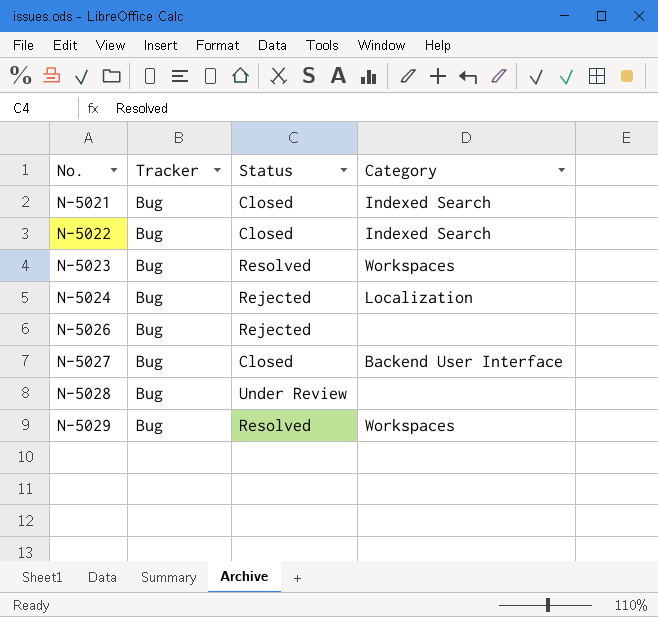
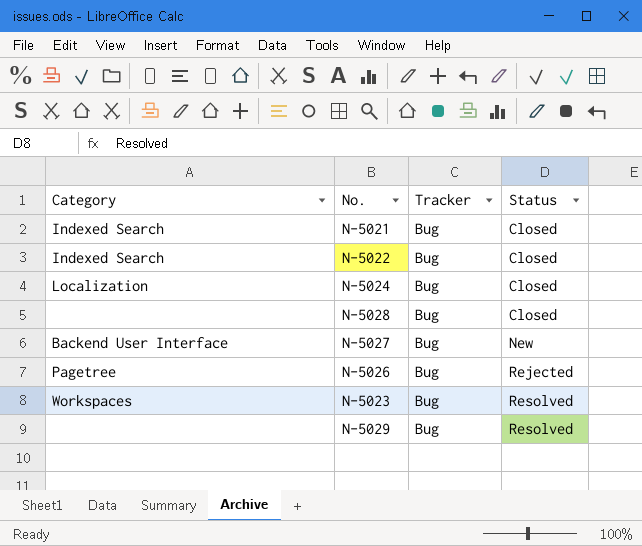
row order: No. ascending -> Status ascending
column Category | position: 4 -> 1
N-5024 | Status: Rejected -> Closed
N-5028 | Status: Under Review -> Closed
N-5027 | Status: Closed -> New
N-5026 | Category: none -> Pagetree
N-5029 | Category: Workspaces -> none

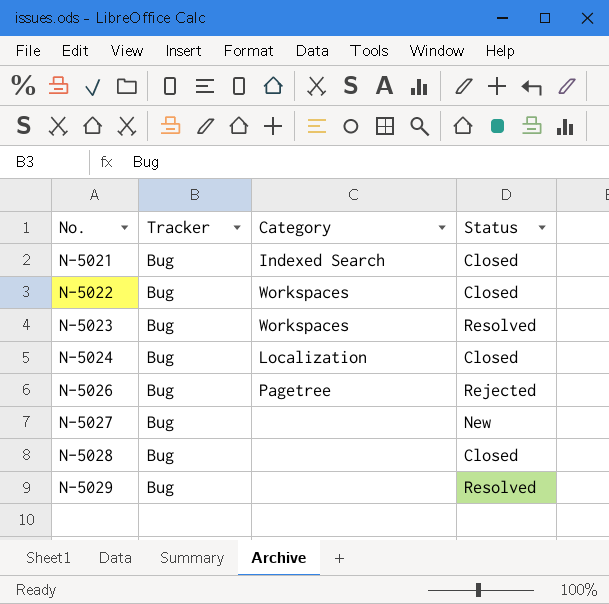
row order: Status ascending -> No. ascending
column Category | position: 1 -> 3
N-5022 | Category: Indexed Search -> Workspaces
N-5027 | Category: Backend User Interface -> none

